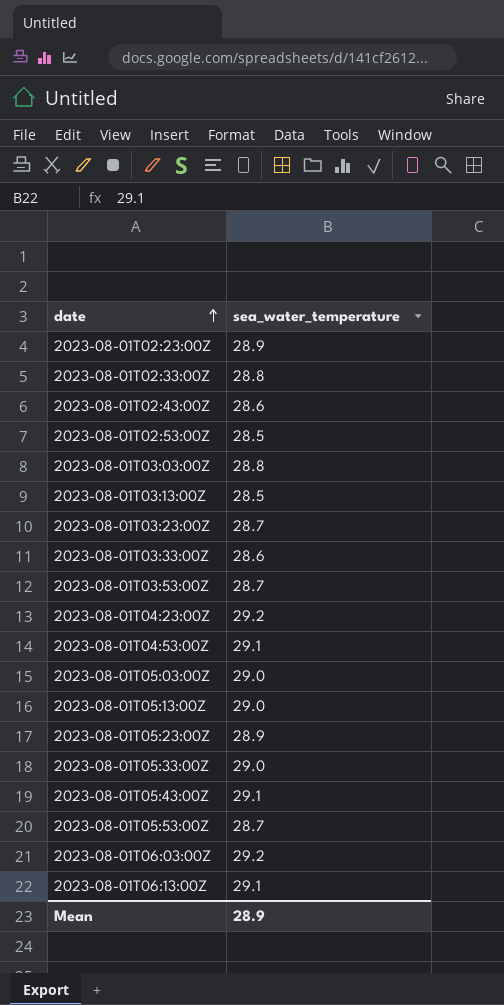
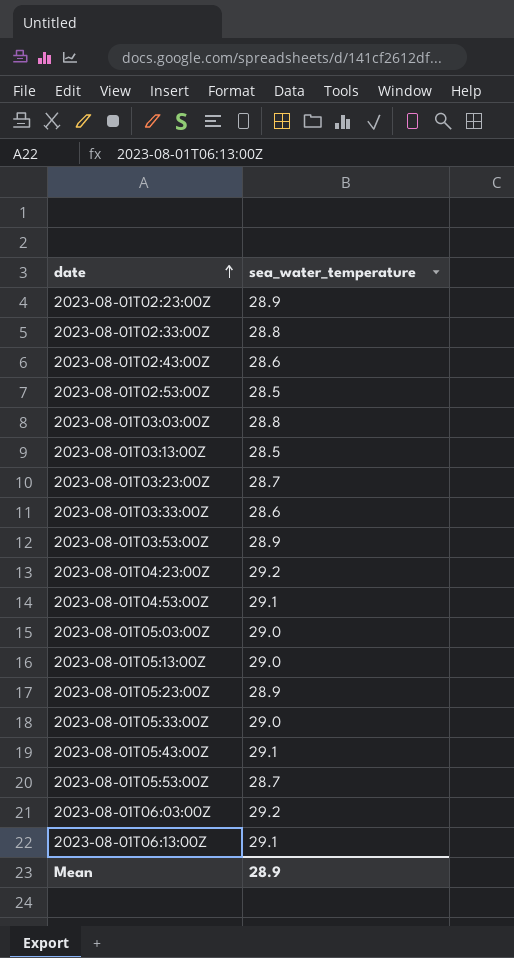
2023-08-01T03:53:00Z | sea_water_temperature: 28.7 -> 28.9

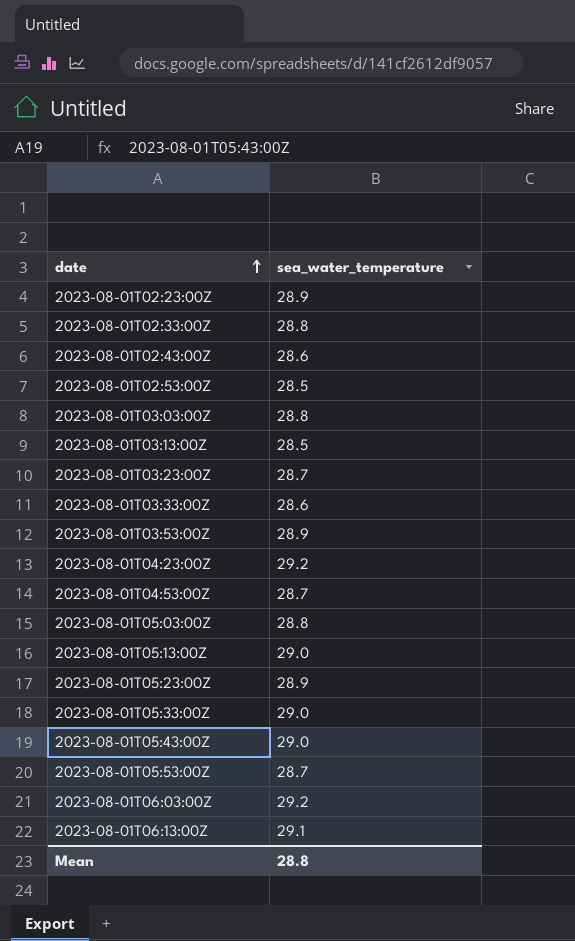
2023-08-01T04:53:00Z | sea_water_temperature: 29.1 -> 28.7
2023-08-01T05:03:00Z | sea_water_temperature: 29.0 -> 28.8
2023-08-01T05:43:00Z | sea_water_temperature: 29.1 -> 29.0
Mean | sea_water_temperature: 28.9 -> 28.8

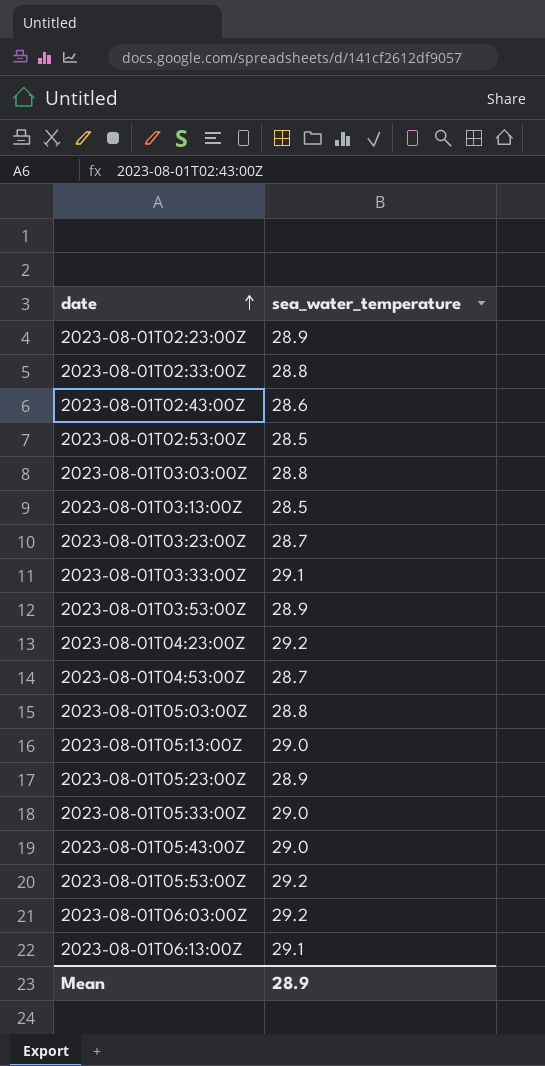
2023-08-01T03:33:00Z | sea_water_temperature: 28.6 -> 29.1
2023-08-01T05:53:00Z | sea_water_temperature: 28.7 -> 29.2
Mean | sea_water_temperature: 28.8 -> 28.9

